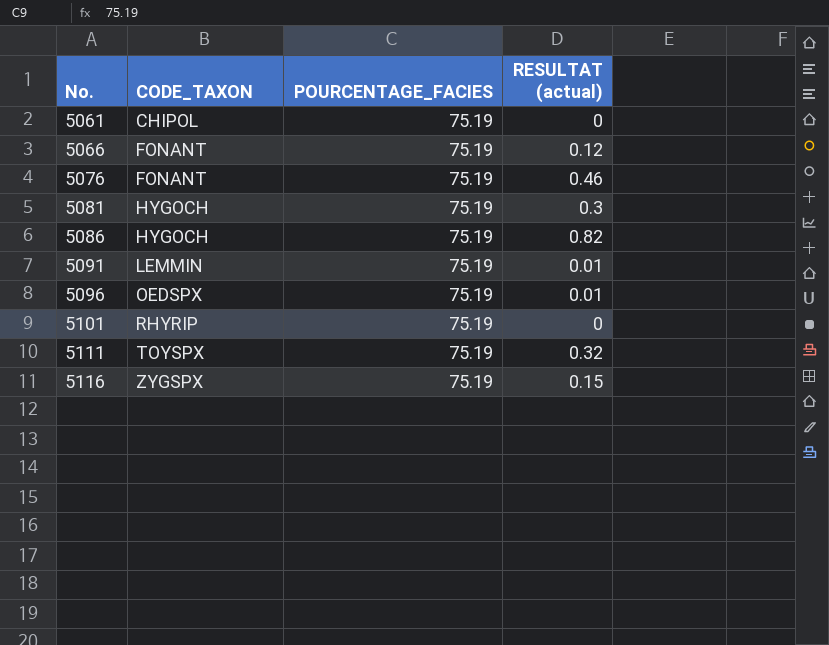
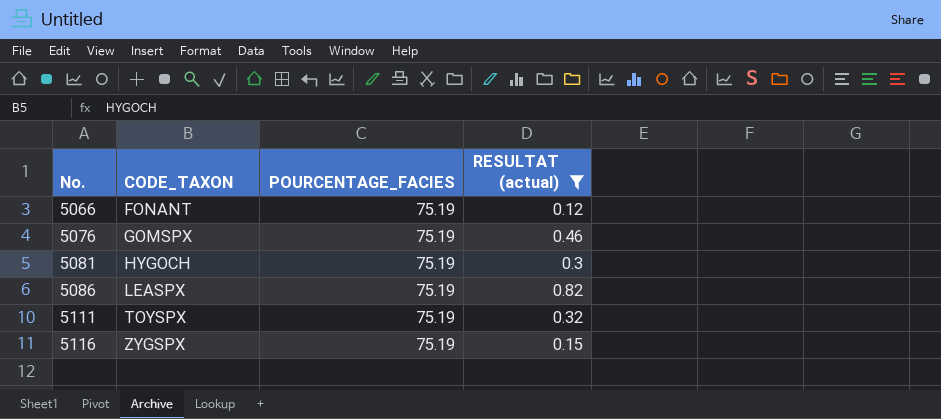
filter: none -> RESULTAT (actual) >= 0.12
5076 | CODE_TAXON: FONANT -> GOMSPX
5086 | CODE_TAXON: HYGOCH -> LEASPX

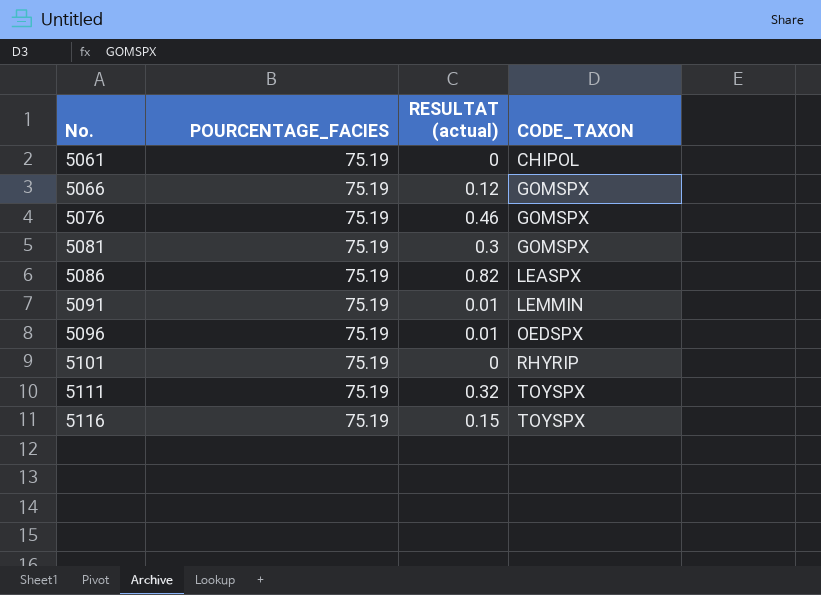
filter: RESULTAT (actual) >= 0.12 -> none
column CODE_TAXON | position: 2 -> 4
5066 | CODE_TAXON: FONANT -> GOMSPX
5081 | CODE_TAXON: HYGOCH -> GOMSPX
5116 | CODE_TAXON: ZYGSPX -> TOYSPX

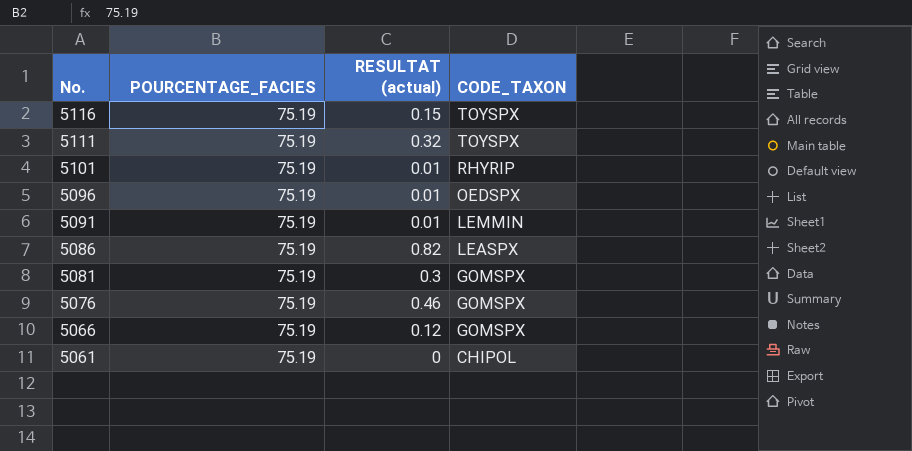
row order: No. ascending -> No. descending
5101 | RESULTAT (actual): 0 -> 0.01

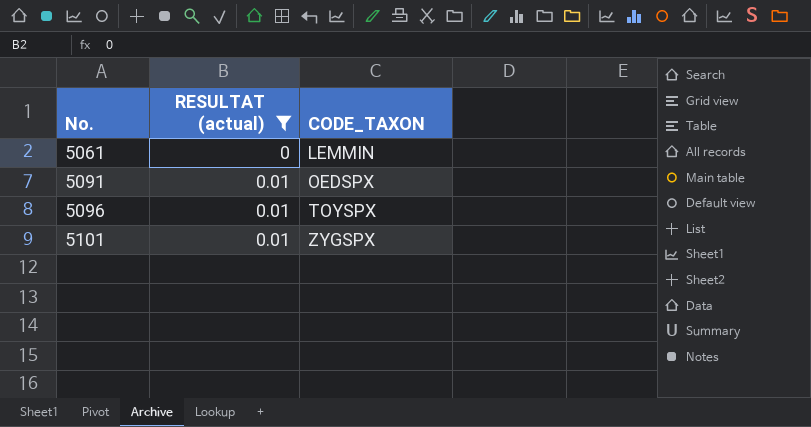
filter: none -> RESULTAT (actual) <= 0.01
row order: No. descending -> No. ascending
column POURCENTAGE_FACIES | position: 2 -> none
5061 | CODE_TAXON: CHIPOL -> LEMMIN
5091 | CODE_TAXON: LEMMIN -> OEDSPX
5096 | CODE_TAXON: OEDSPX -> TOYSPX
5101 | CODE_TAXON: RHYRIP -> ZYGSPX

